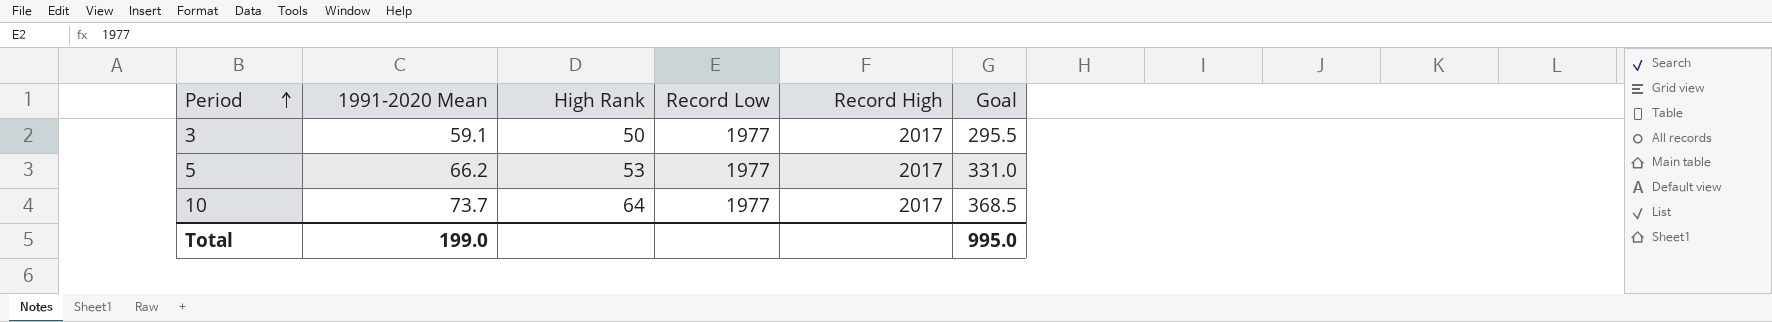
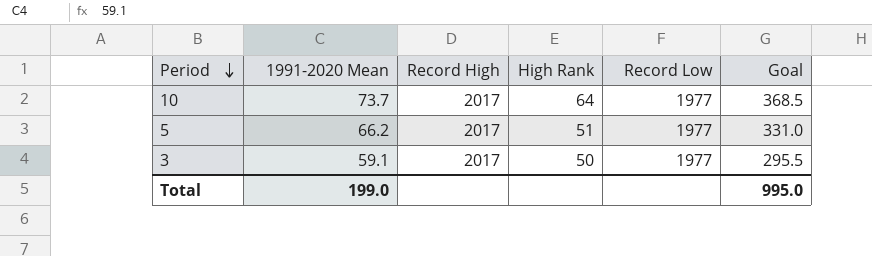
row order: Period ascending -> Period descending
column Record High | position: 5 -> 3
5 | High Rank: 53 -> 51

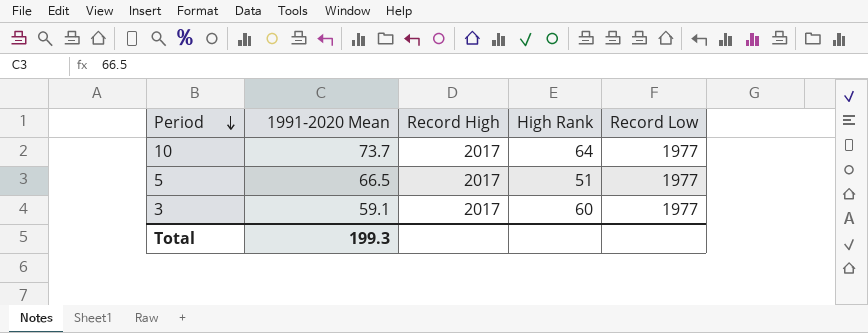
column Goal | formula: [1991-2020 Mean] * 5 -> none
5 | 1991-2020 Mean: 66.2 -> 66.5
3 | High Rank: 50 -> 60
Total | 1991-2020 Mean: 199.0 -> 199.3

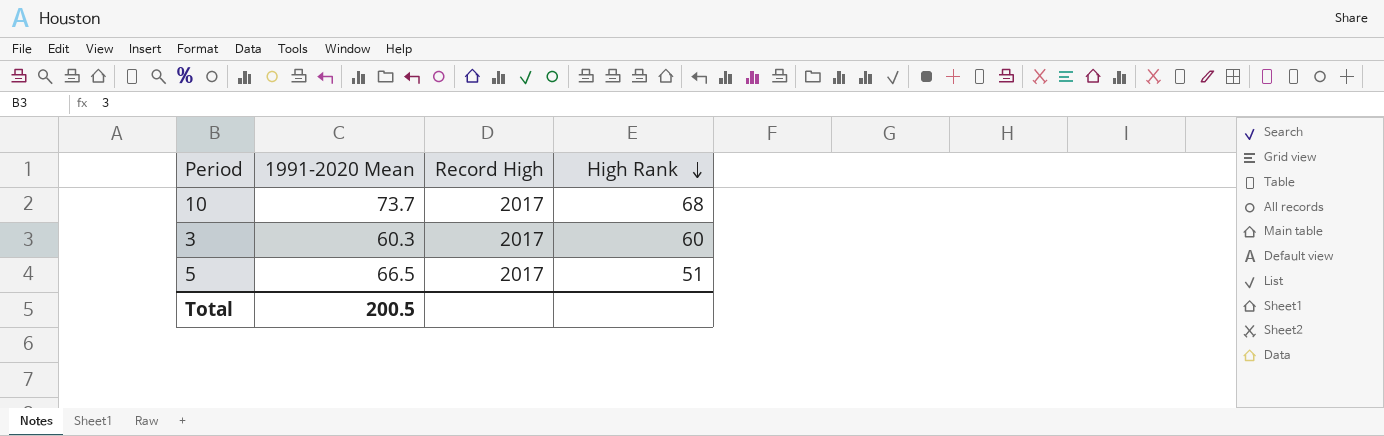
row order: Period descending -> High Rank descending
column Record Low | position: 5 -> none
10 | High Rank: 64 -> 68
3 | 1991-2020 Mean: 59.1 -> 60.3
Total | 1991-2020 Mean: 199.3 -> 200.5

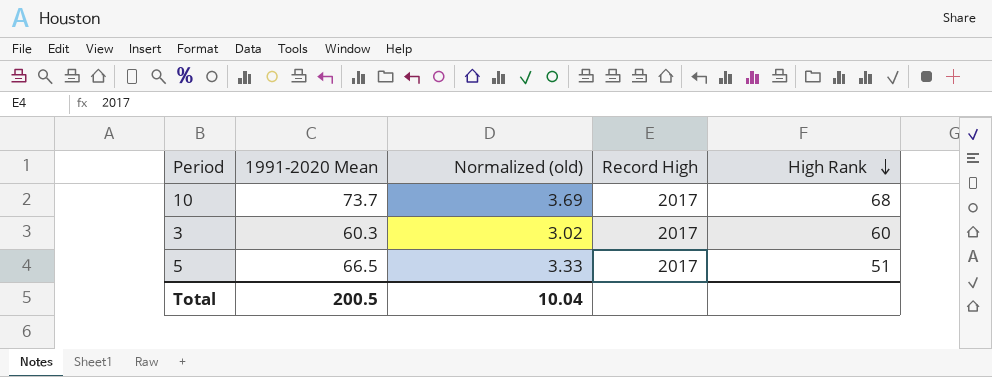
column Normalized (old) | formula: none -> [1991-2020 Mean] * 0.05

